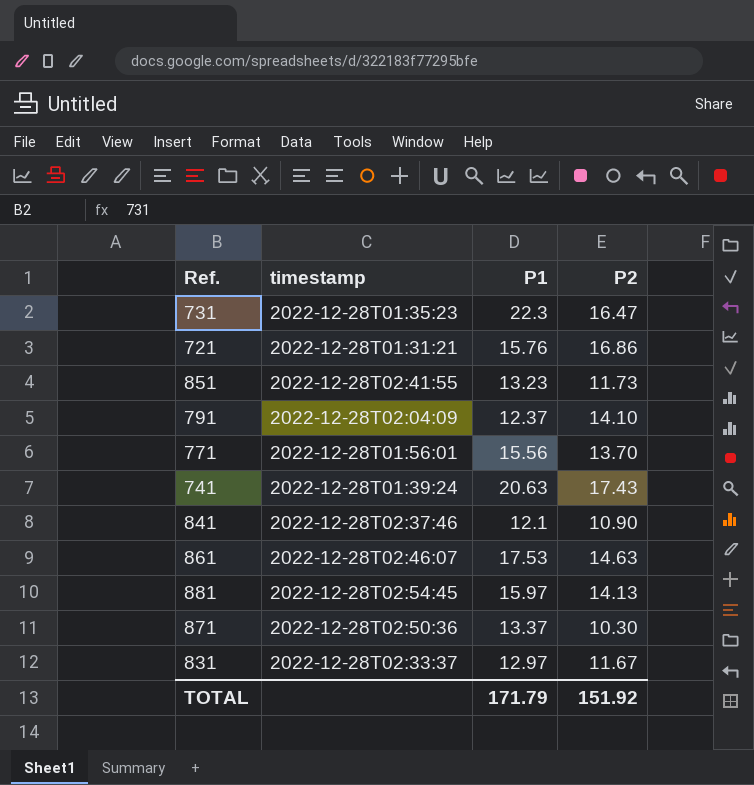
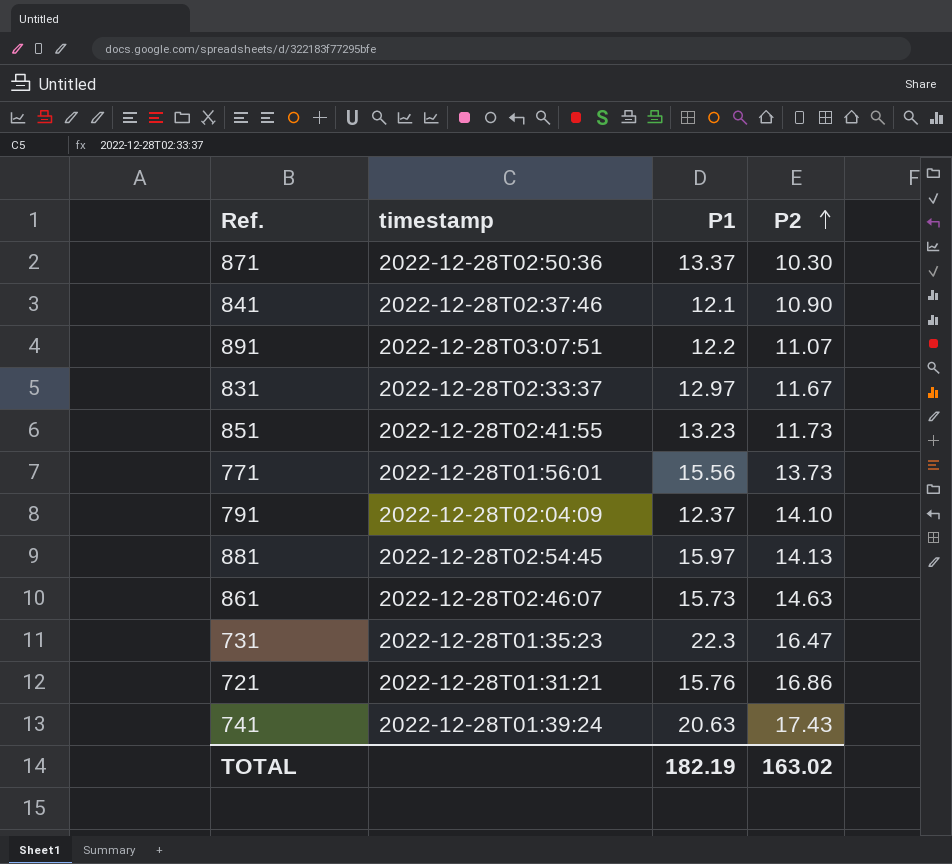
row order: none -> P2 ascending
row 891: none -> 2022-12-28T03:07:51 | 12.2 | 11.07
771 | P2: 13.70 -> 13.73
861 | P1: 17.53 -> 15.73
TOTAL | P1: 171.79 -> 182.19
TOTAL | P2: 151.92 -> 163.02

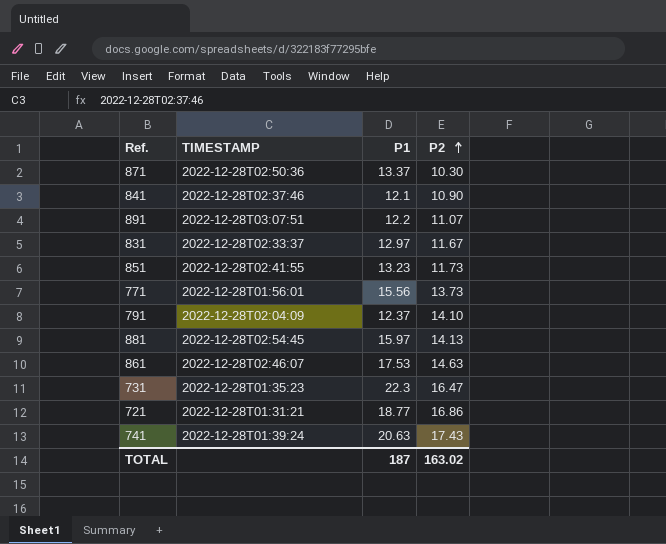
column name: timestamp -> TIMESTAMP
861 | P1: 15.73 -> 17.53
721 | P1: 15.76 -> 18.77
TOTAL | P1: 182.19 -> 187

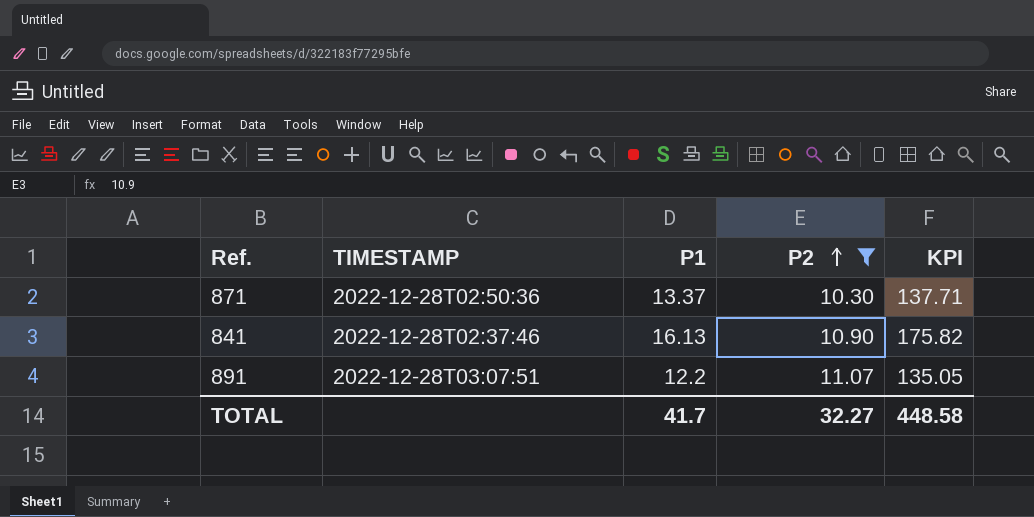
filter: none -> P2 <= 11.07
column KPI | formula: none -> [P1] * [P2]
841 | P1: 12.1 -> 16.13
TOTAL | P1: 187 -> 41.7
TOTAL | P2: 163.02 -> 32.27

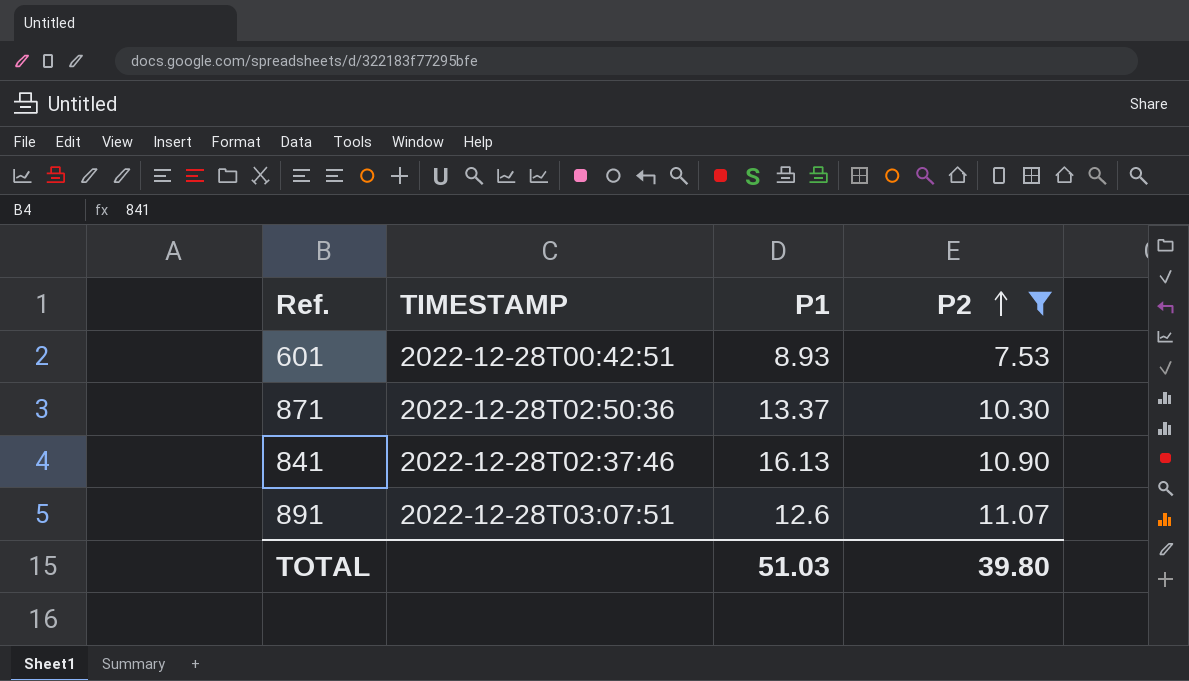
column KPI | formula: [P1] * [P2] -> none
row 601: none -> 2022-12-28T00:42:51 | 8.93 | 7.53
891 | P1: 12.2 -> 12.6
TOTAL | P1: 41.7 -> 51.03
TOTAL | P2: 32.27 -> 39.80

